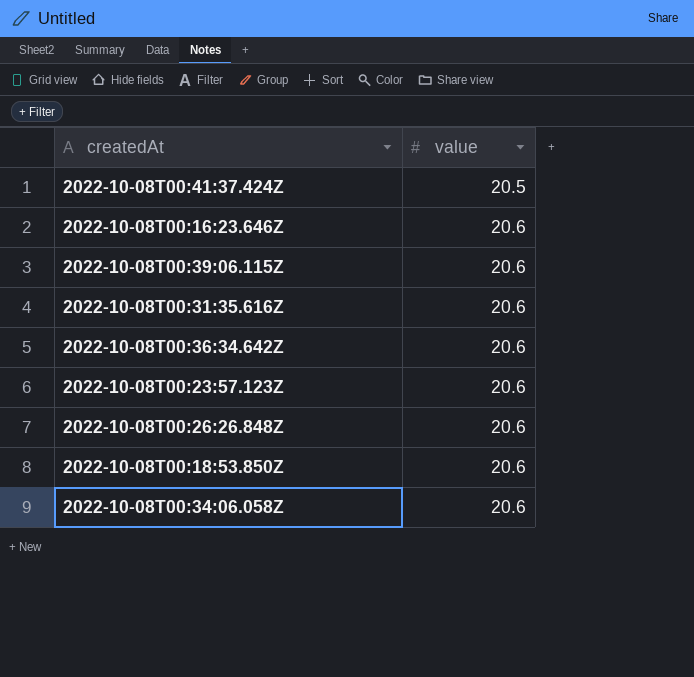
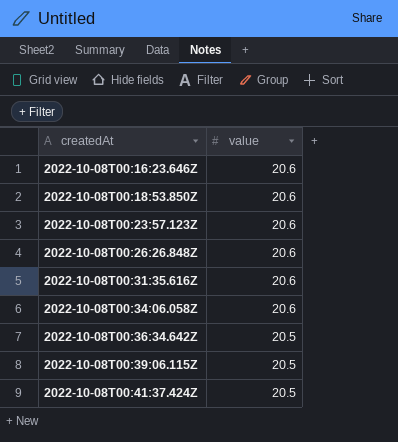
row order: value ascending -> createdAt ascending
2022-10-08T00:36:34.642Z | value: 20.6 -> 20.5
2022-10-08T00:39:06.115Z | value: 20.6 -> 20.5

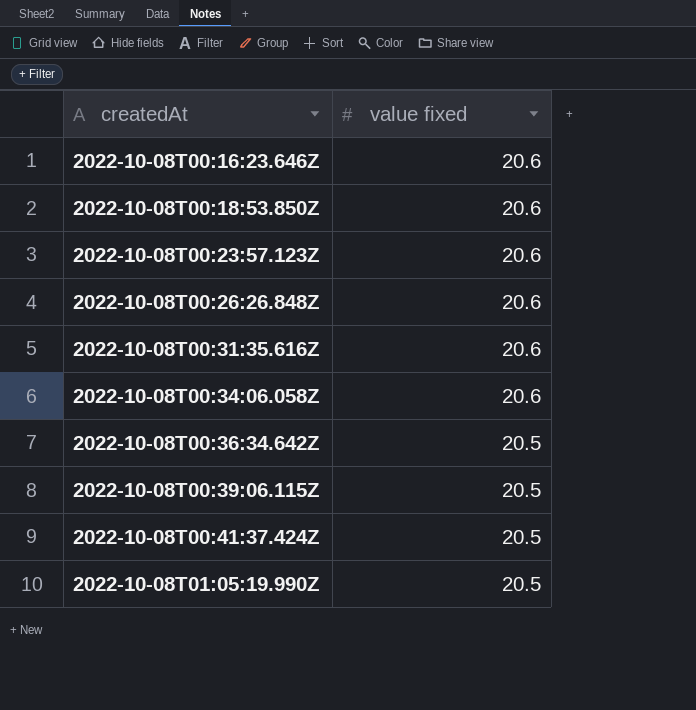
column name: value -> value fixed
row 2022-10-08T01:05:19.990Z: none -> 20.5

